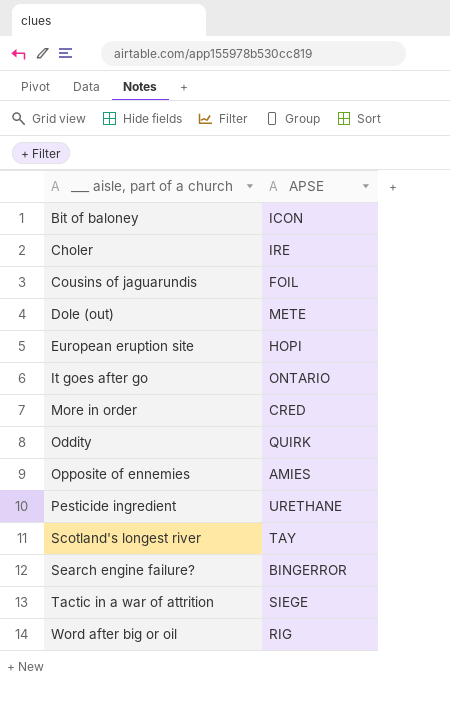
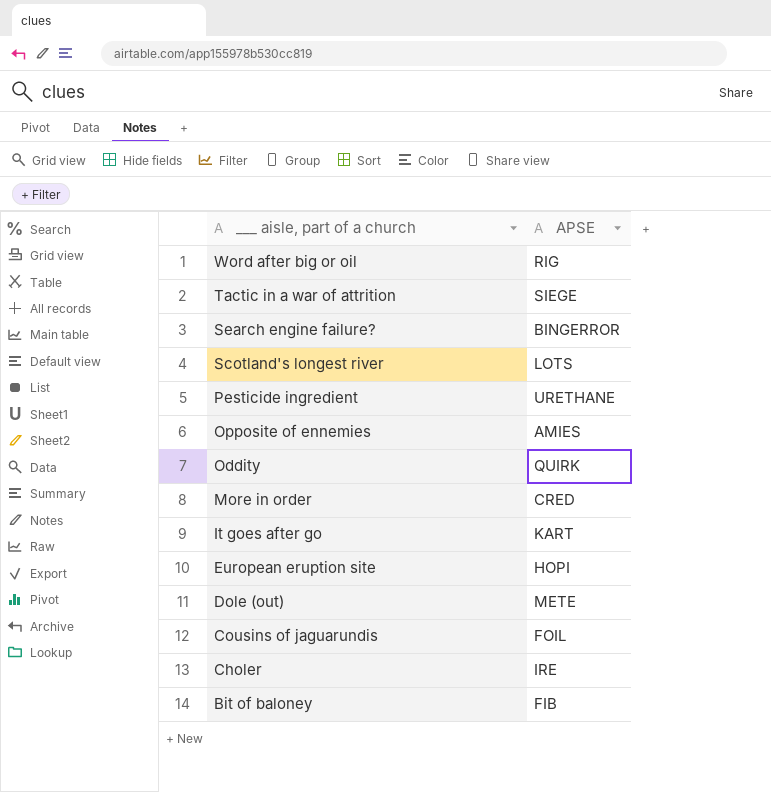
row order: ___ aisle, part of a church ascending -> ___ aisle, part of a church descending
Scotland's longest river | APSE: TAY -> LOTS
It goes after go | APSE: ONTARIO -> KART
Bit of baloney | APSE: ICON -> FIB

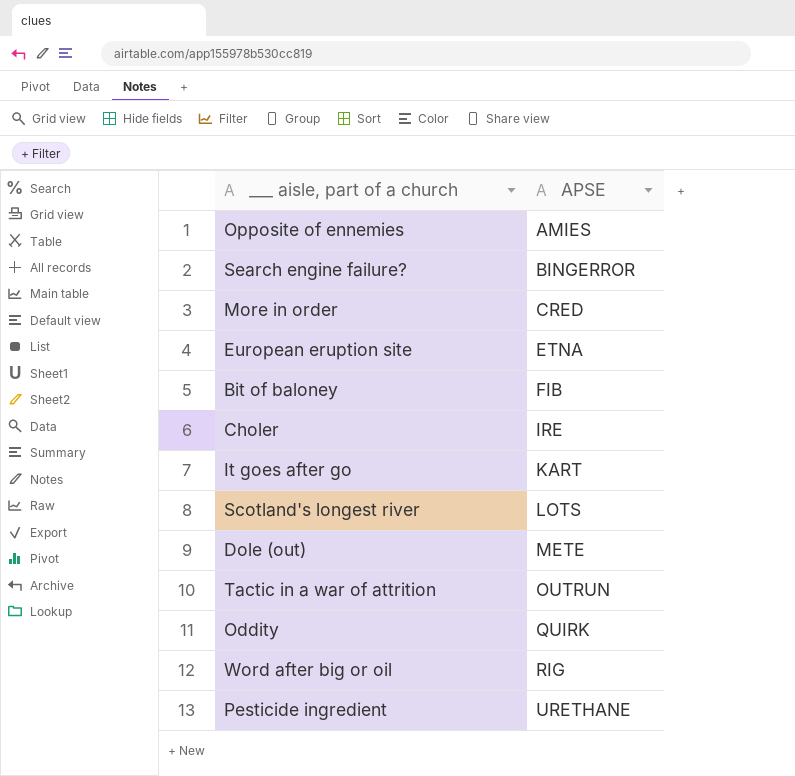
row order: ___ aisle, part of a church descending -> APSE ascending
row Cousins of jaguarundis: FOIL -> none
European eruption site | APSE: HOPI -> ETNA
Tactic in a war of attrition | APSE: SIEGE -> OUTRUN

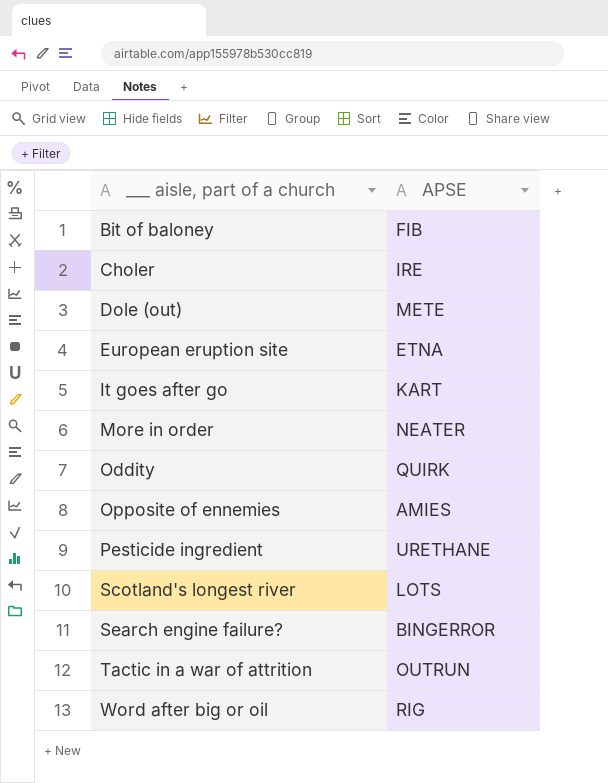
row order: APSE ascending -> ___ aisle, part of a church ascending
More in order | APSE: CRED -> NEATER

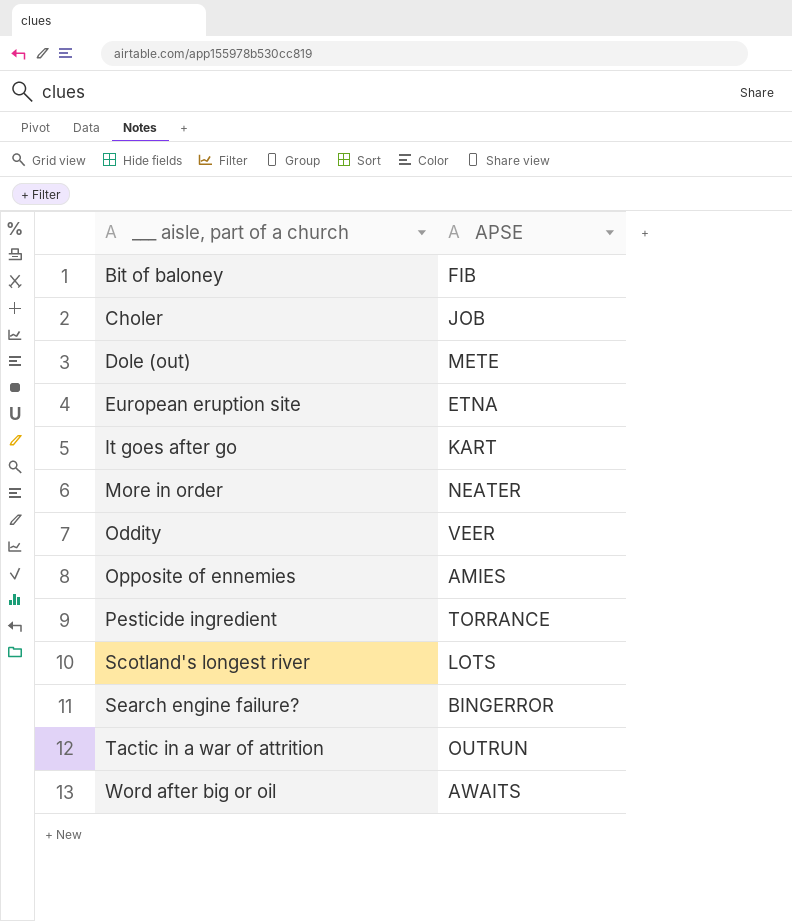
Choler | APSE: IRE -> JOB
Oddity | APSE: QUIRK -> VEER
Pesticide ingredient | APSE: URETHANE -> TORRANCE
Word after big or oil | APSE: RIG -> AWAITS

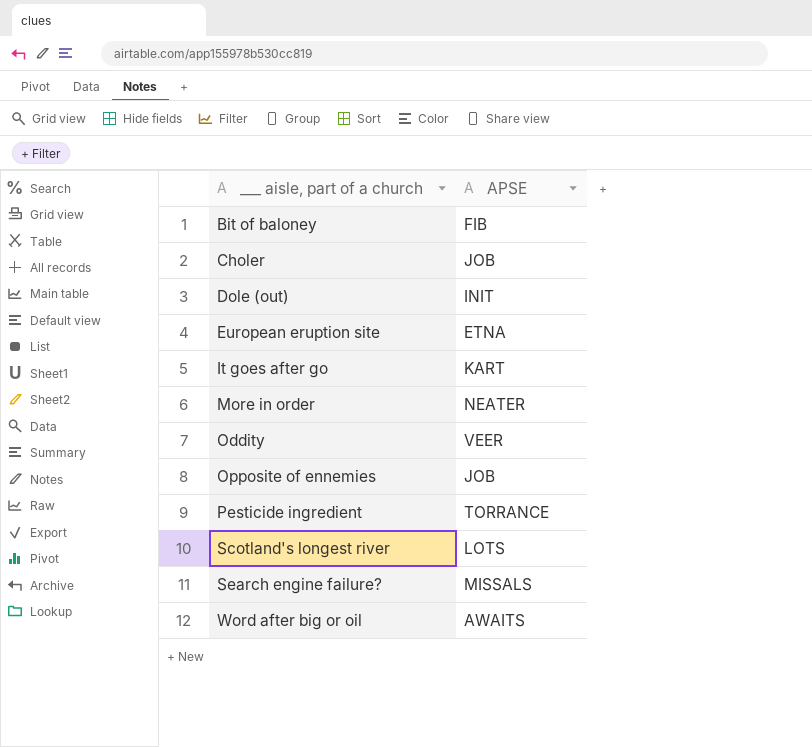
row Tactic in a war of attrition: OUTRUN -> none
Dole (out) | APSE: METE -> INIT
Opposite of ennemies | APSE: AMIES -> JOB
Search engine failure? | APSE: BINGERROR -> MISSALS

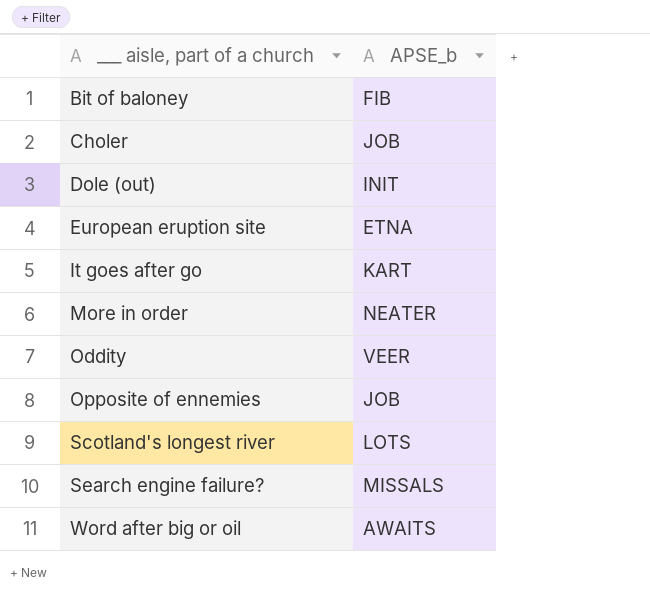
column name: APSE -> APSE_b
row Pesticide ingredient: TORRANCE -> none

